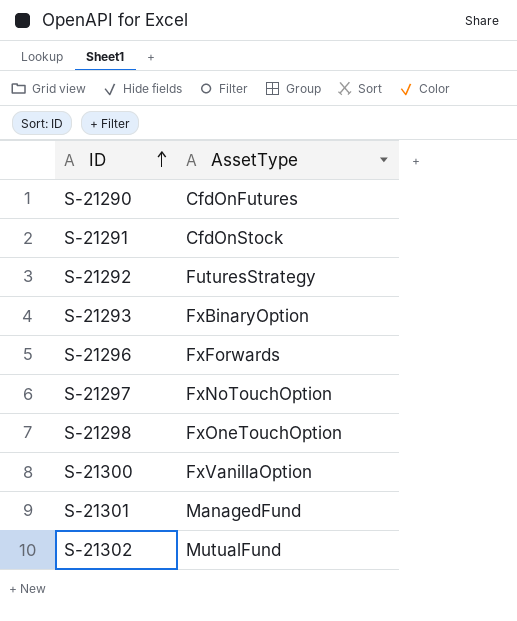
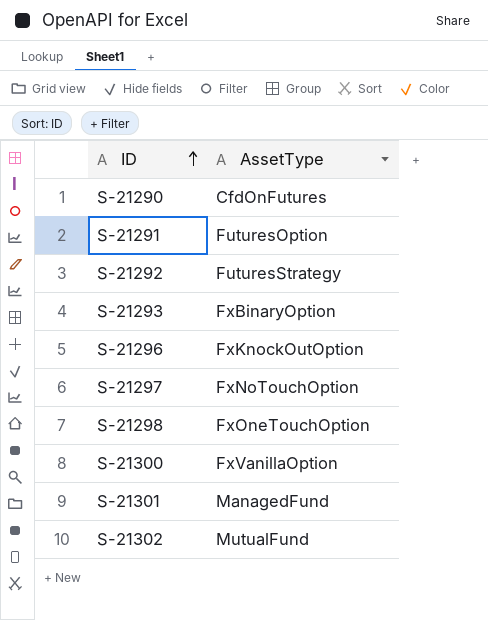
S-21291 | AssetType: CfdOnStock -> FuturesOption
S-21296 | AssetType: FxForwards -> FxKnockOutOption

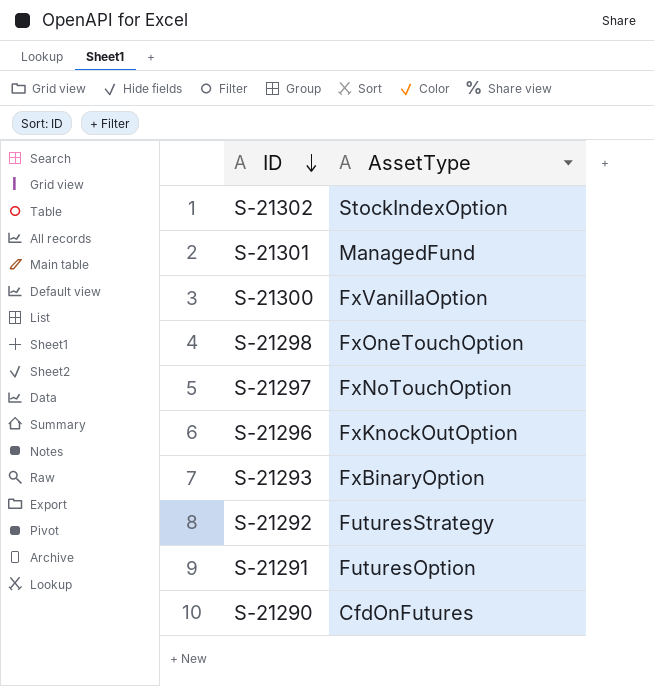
row order: ID ascending -> ID descending
S-21302 | AssetType: MutualFund -> StockIndexOption

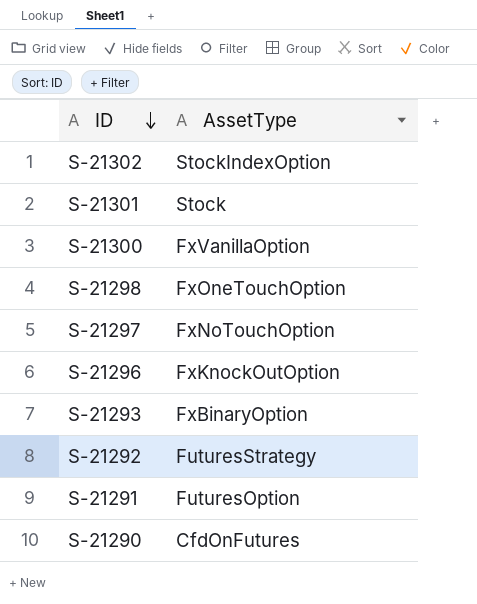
S-21301 | AssetType: ManagedFund -> Stock

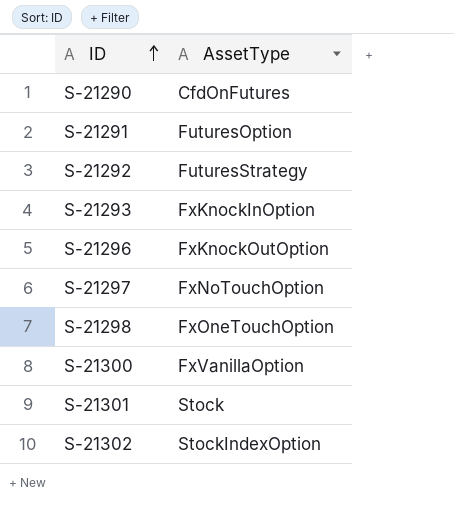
row order: ID descending -> ID ascending
S-21293 | AssetType: FxBinaryOption -> FxKnockInOption

